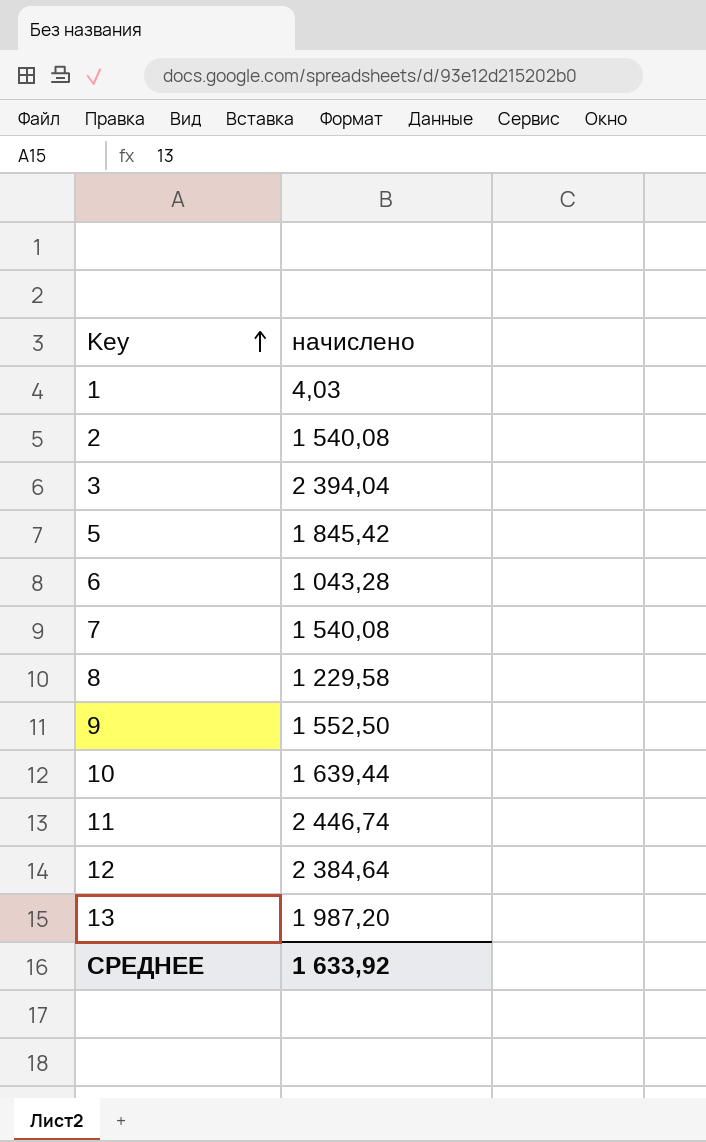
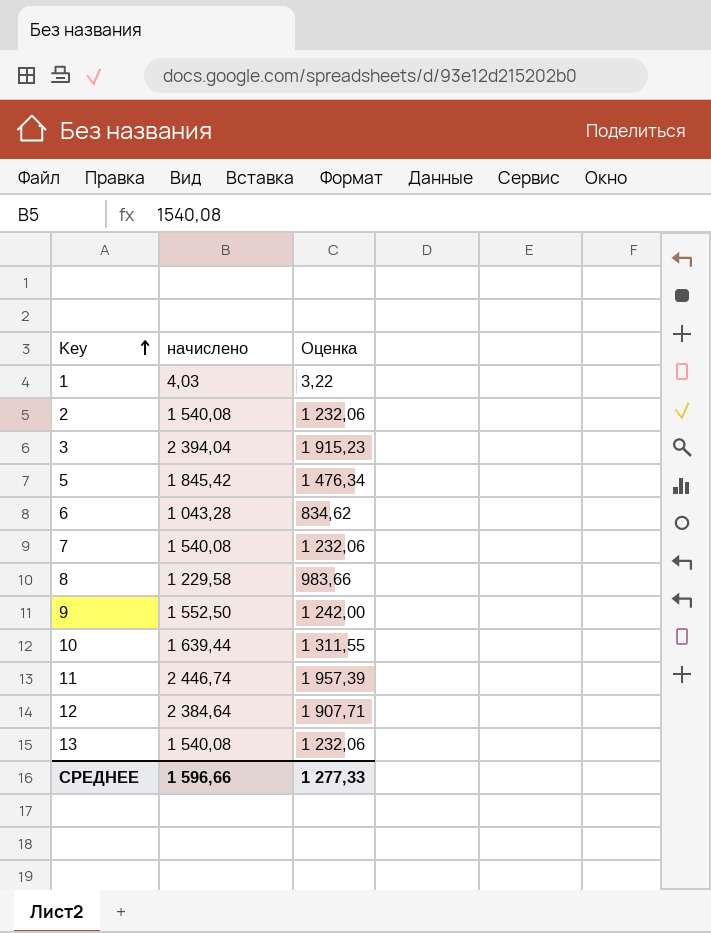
column Оценка | formula: none -> [начислено] * 0,8
13 | начислено: 1 987,20 -> 1 540,08
СРЕДНЕЕ | начислено: 1 633,92 -> 1 596,66

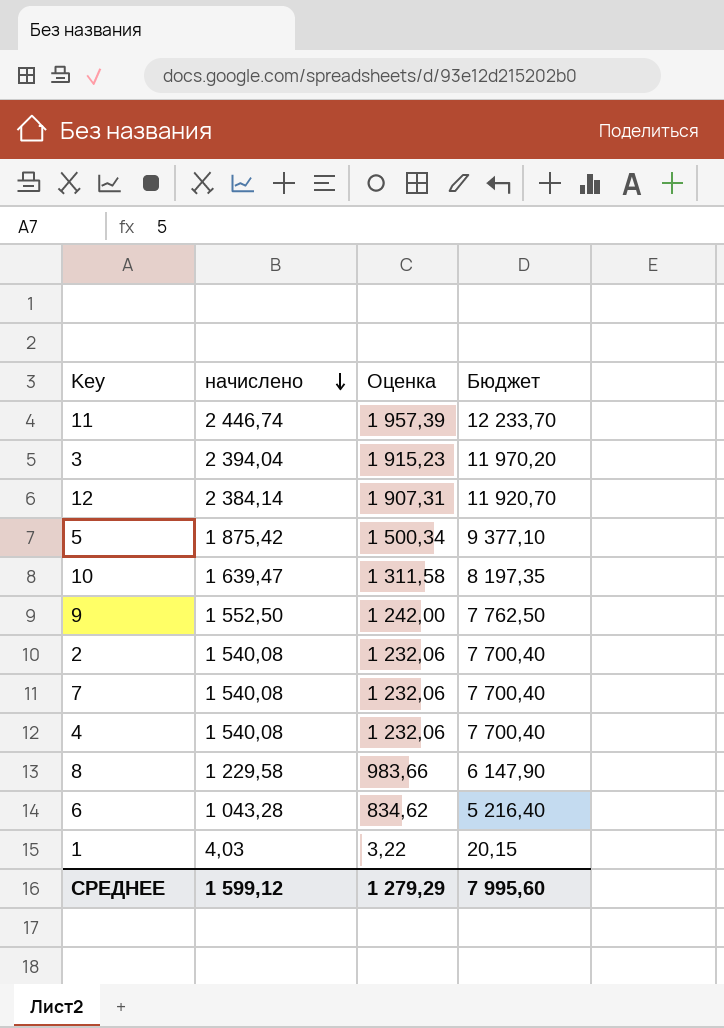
row order: Key ascending -> начислено descending
column Бюджет | formula: none -> [начислено] * 5
row 13: 1 540,08 | 1 232,06 -> none
12 | начислено: 2 384,64 -> 2 384,14
12 | Оценка: 1 907,71 -> 1 907,31
5 | начислено: 1 845,42 -> 1 875,42
5 | Оценка: 1 476,34 -> 1 500,34
10 | начислено: 1 639,44 -> 1 639,47
10 | Оценка: 1 311,55 -> 1 311,58
row 4: none -> 1 540,08 | 1 232,06 | 7 700,40
СРЕДНЕЕ | начислено: 1 596,66 -> 1 599,12
СРЕДНЕЕ | Оценка: 1 277,33 -> 1 279,29

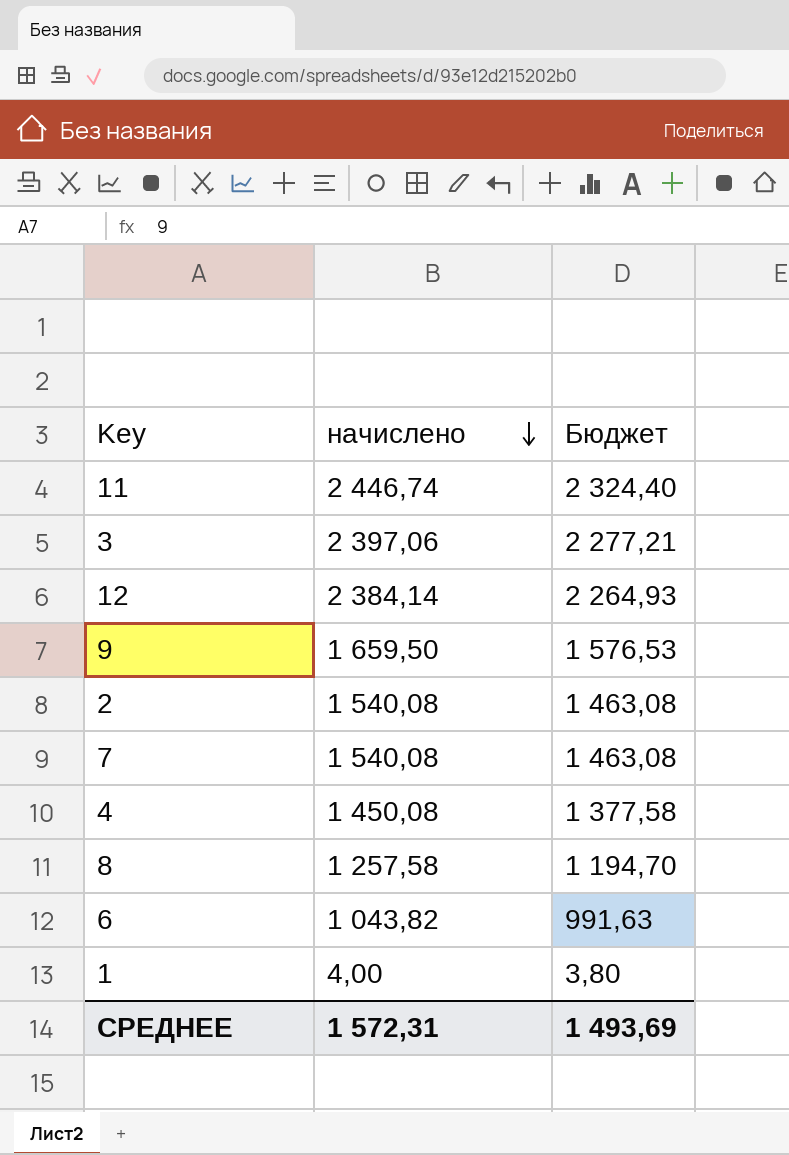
column Оценка | formula: [начислено] * 0,8 -> none
column Бюджет | formula: [начислено] * 5 -> [начислено] * 0,95
row 5: 1 875,42 | 1 500,34 | 9 377,10 -> none
row 10: 1 639,47 | 1 311,58 | 8 197,35 -> none
3 | начислено: 2 394,04 -> 2 397,06
9 | начислено: 1 552,50 -> 1 659,50
4 | начислено: 1 540,08 -> 1 450,08
8 | начислено: 1 229,58 -> 1 257,58
6 | начислено: 1 043,28 -> 1 043,82
1 | начислено: 4,03 -> 4,00
СРЕДНЕЕ | начислено: 1 599,12 -> 1 572,31
СРЕДНЕЕ | Бюджет: 7 995,60 -> 1 493,69

